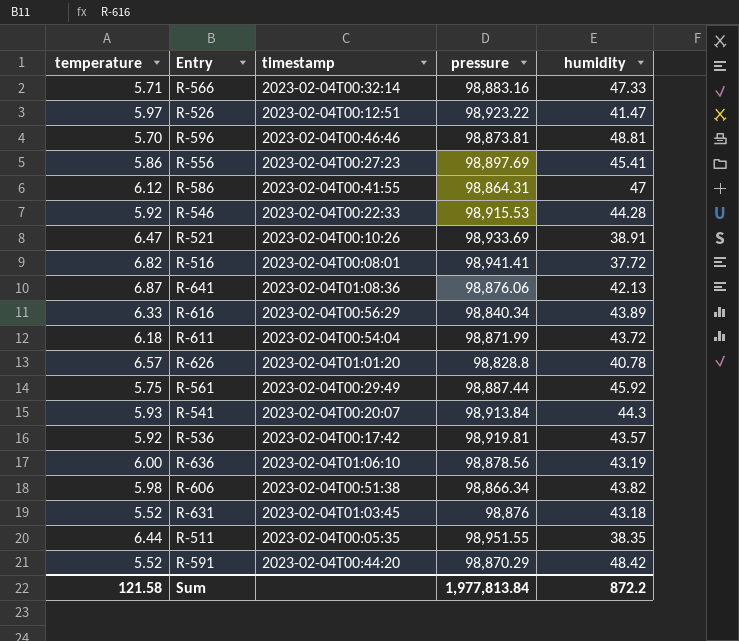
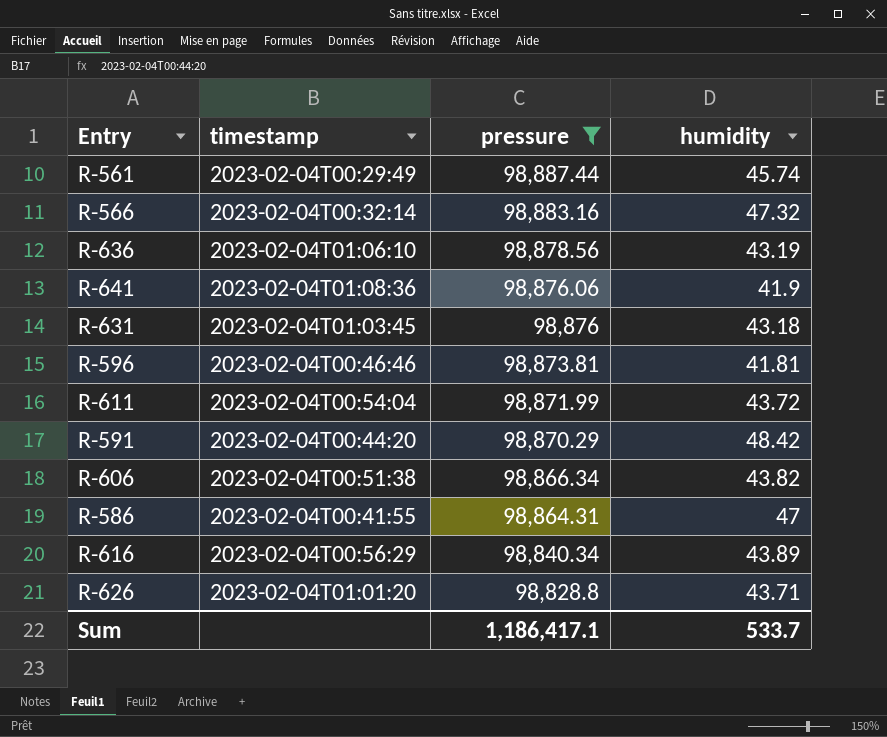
filter: none -> pressure <= 98,887.44
row order: none -> pressure descending
column temperature | position: 1 -> none
R-561 | humidity: 45.92 -> 45.74
R-566 | humidity: 47.33 -> 47.32
R-641 | humidity: 42.13 -> 41.9
R-596 | humidity: 48.81 -> 41.81
R-626 | humidity: 40.78 -> 43.71
Sum | pressure: 1,977,813.84 -> 1,186,417.1
Sum | humidity: 872.2 -> 533.7

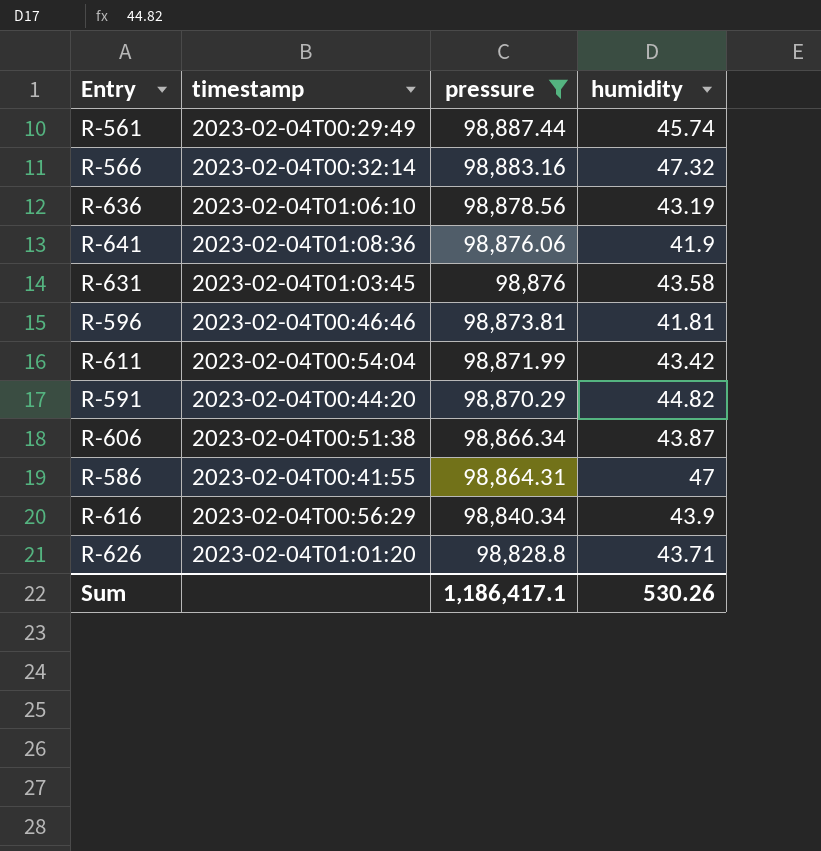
R-631 | humidity: 43.18 -> 43.58
R-611 | humidity: 43.72 -> 43.42
R-591 | humidity: 48.42 -> 44.82
R-606 | humidity: 43.82 -> 43.87
R-616 | humidity: 43.89 -> 43.9
Sum | humidity: 533.7 -> 530.26

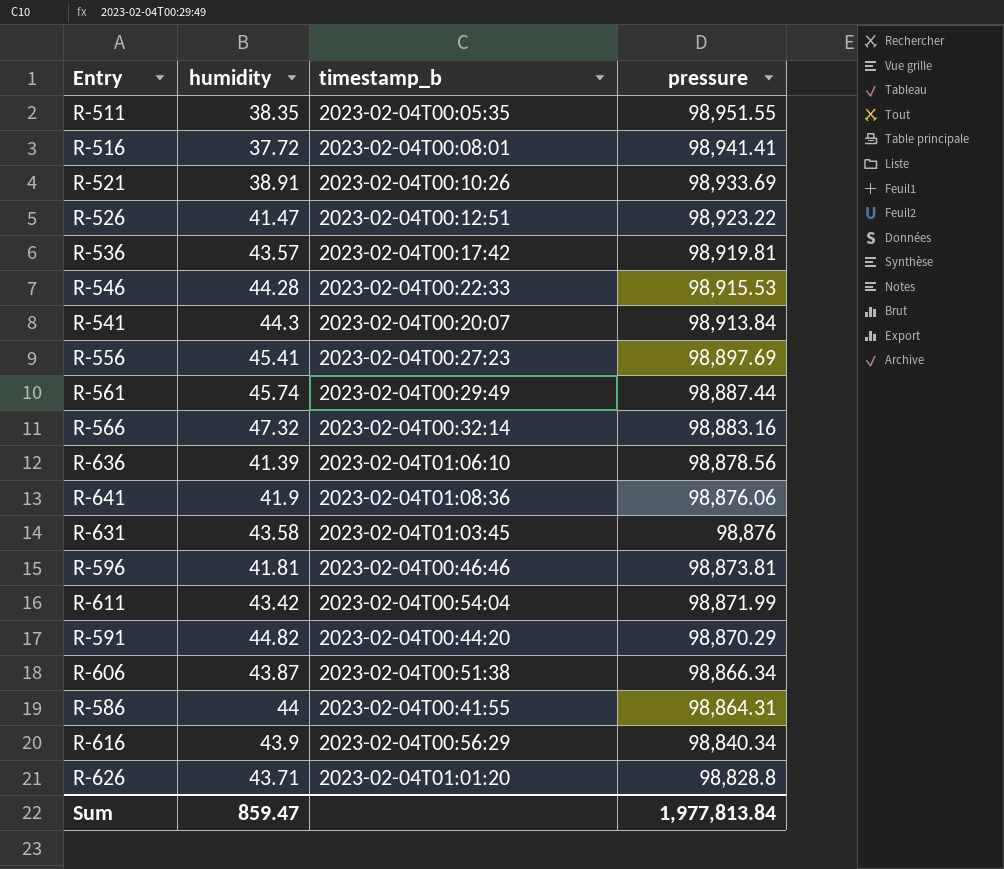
filter: pressure <= 98,887.44 -> none
column humidity | position: 4 -> 2
column name: timestamp -> timestamp_b
R-636 | humidity: 43.19 -> 41.39
R-586 | humidity: 47 -> 44
Sum | humidity: 530.26 -> 859.47
Sum | pressure: 1,186,417.1 -> 1,977,813.84

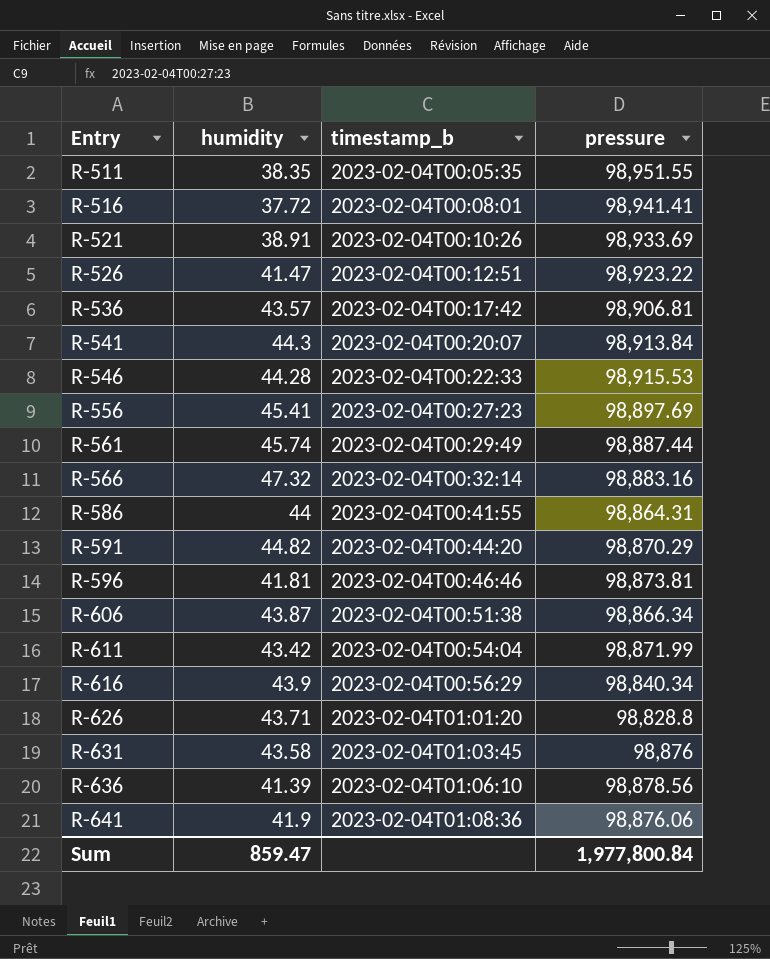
row order: pressure descending -> Entry ascending
R-536 | pressure: 98,919.81 -> 98,906.81
Sum | pressure: 1,977,813.84 -> 1,977,800.84

